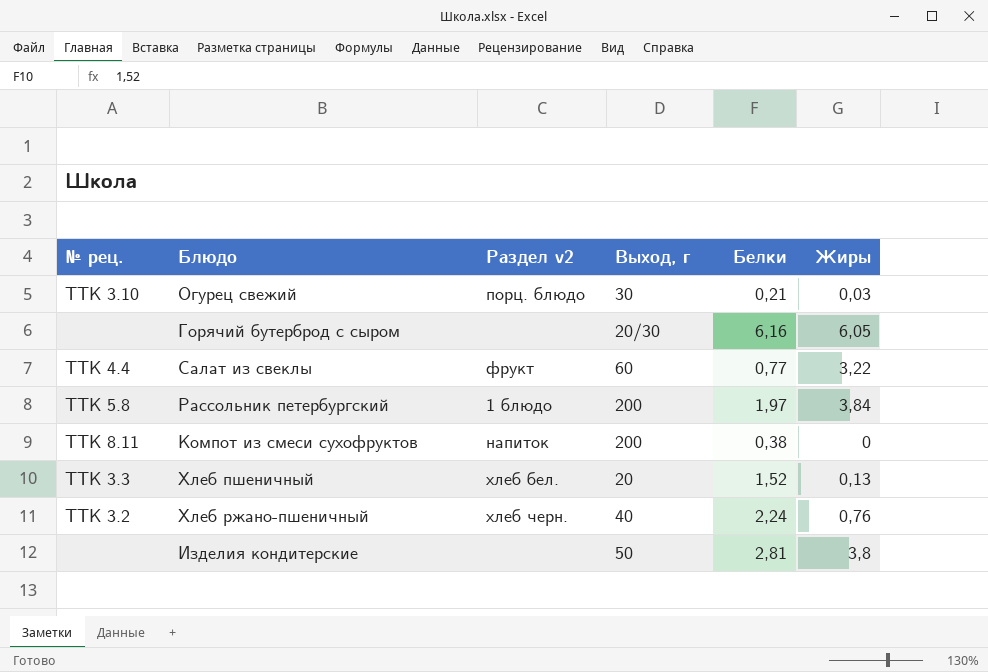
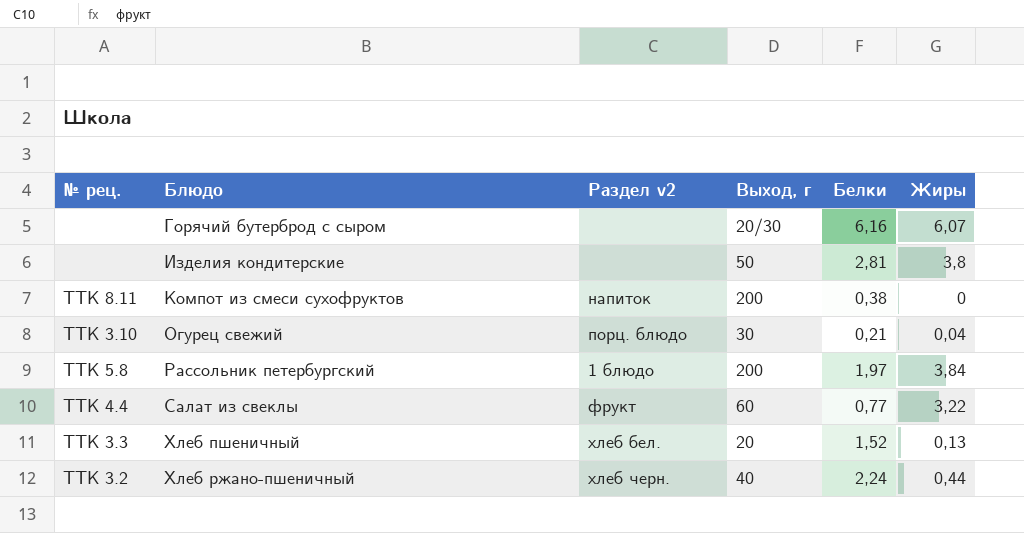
row order: none -> Блюдо ascending
Горячий бутерброд с сыром | Жиры: 6,05 -> 6,07
Огурец свежий | Жиры: 0,03 -> 0,04
Хлеб ржано-пшеничный | Жиры: 0,76 -> 0,44

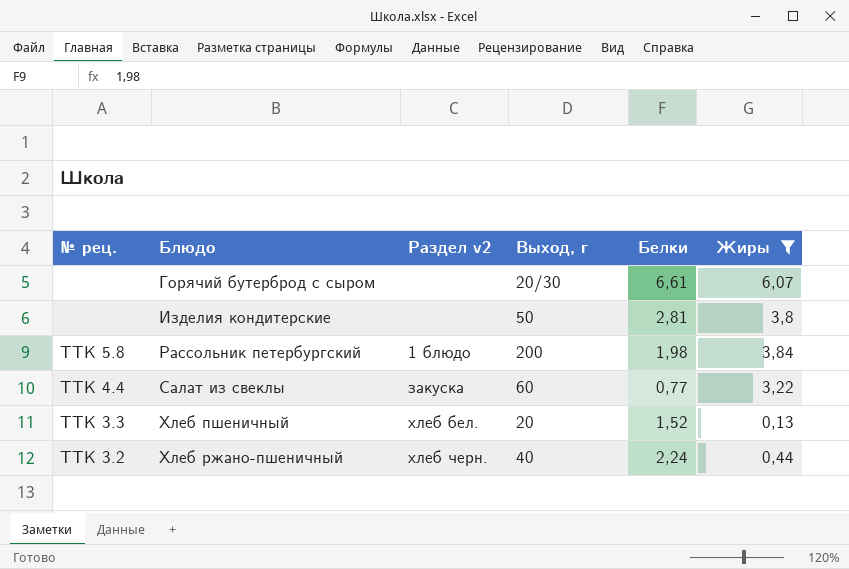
filter: none -> Жиры >= 0,13
Горячий бутерброд с сыром | Белки: 6,16 -> 6,61
Рассольник петербургский | Белки: 1,97 -> 1,98
Салат из свеклы | Раздел v2: фрукт -> закуска

